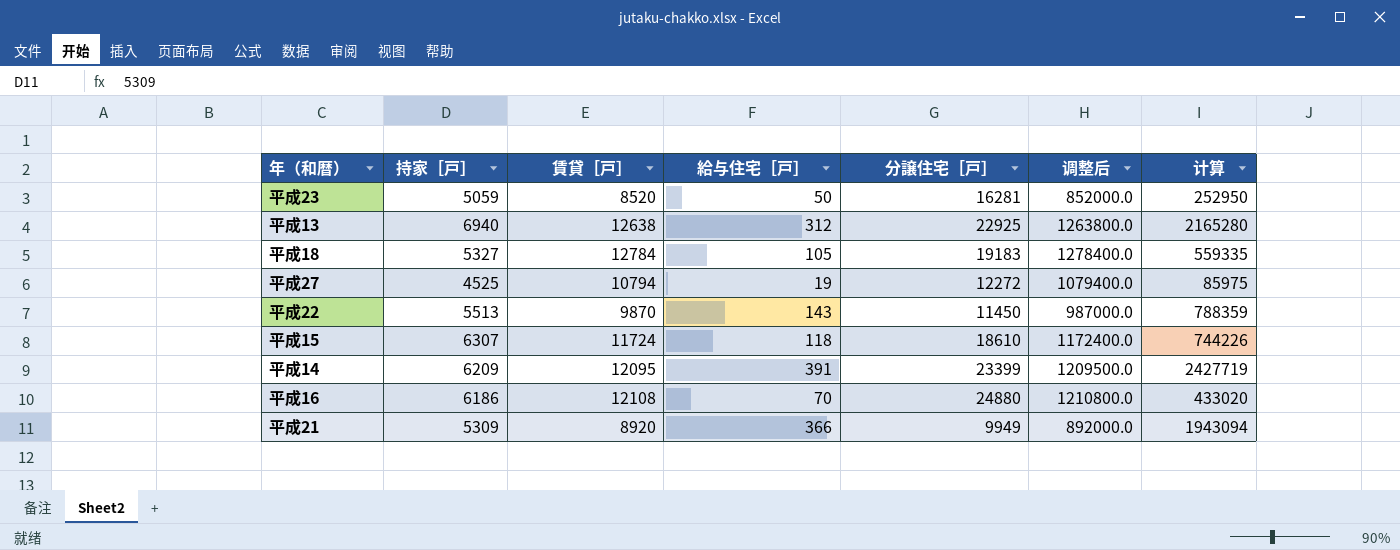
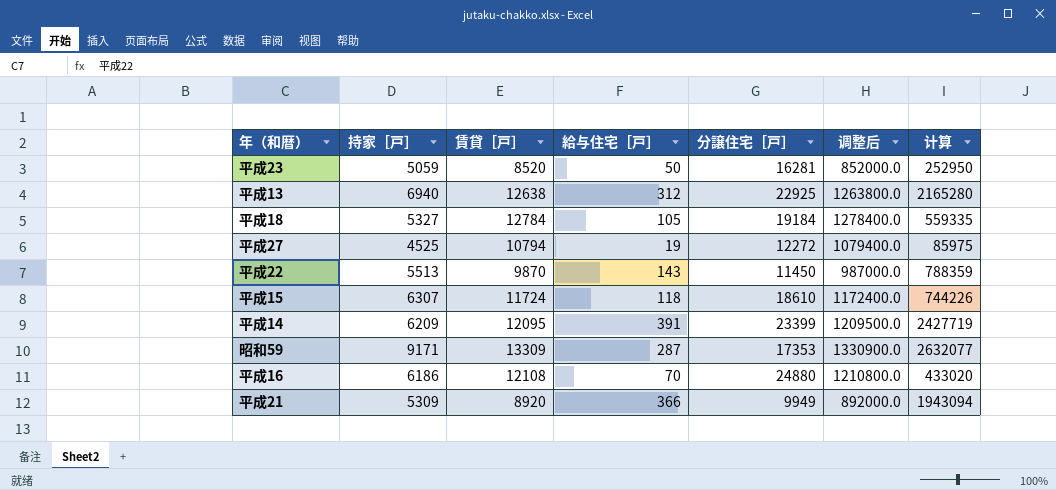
平成18 | 分譲住宅［戸］: 19183 -> 19184
row 昭和59: none -> 9171 | 13309 | 287 | 17353 | 1330900.0 | 2632077

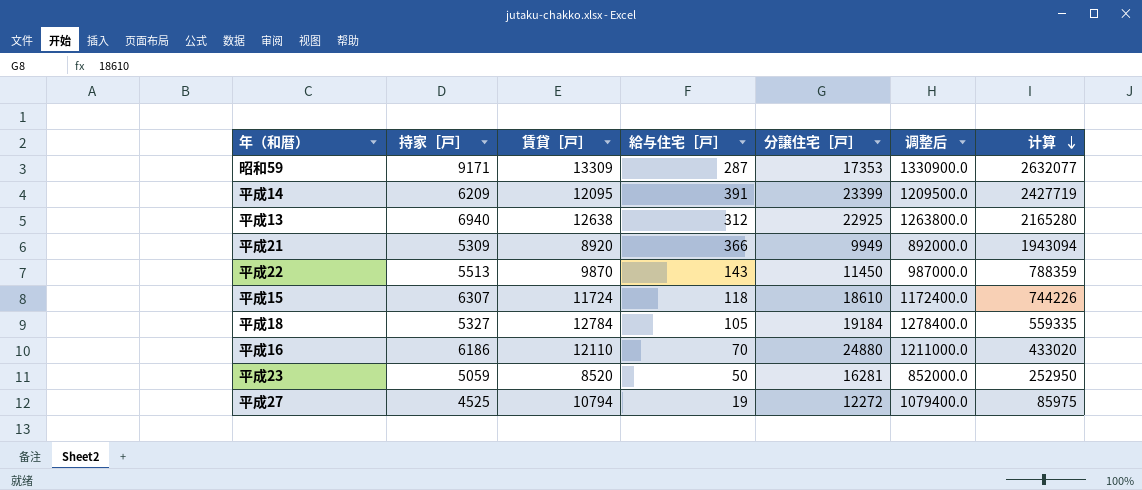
row order: none -> 计算 descending
平成16 | 賃貸［戸］: 12108 -> 12110
平成16 | 调整后: 1210800.0 -> 1211000.0

